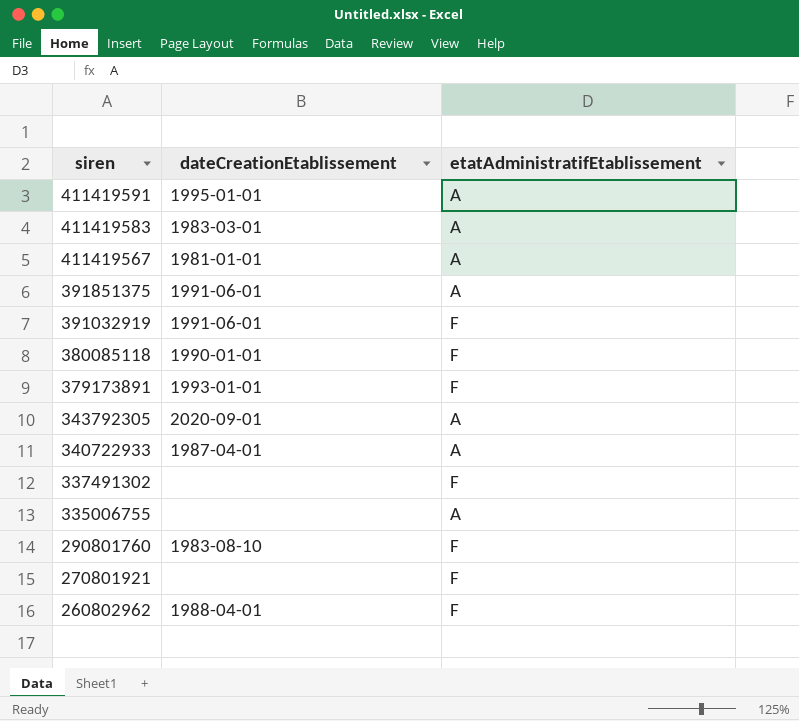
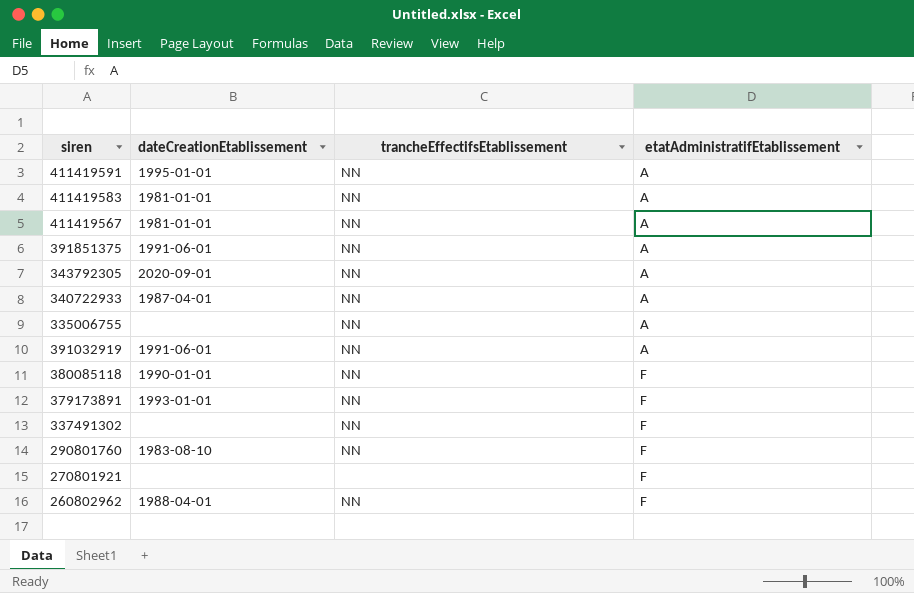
row order: siren descending -> etatAdministratifEtablissement ascending
column trancheEffectifsEtablissement | position: none -> 3
411419583 | dateCreationEtablissement: 1983-03-01 -> 1981-01-01
391032919 | etatAdministratifEtablissement: F -> A

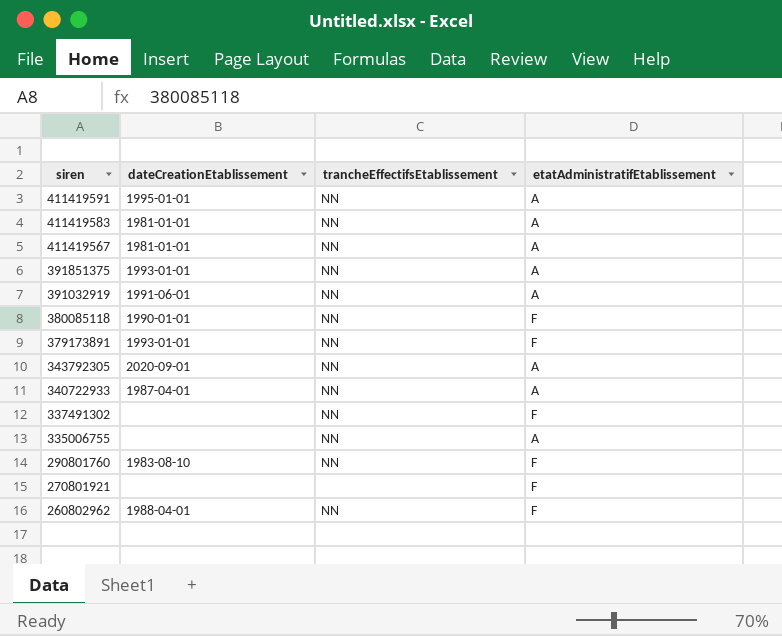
row order: etatAdministratifEtablissement ascending -> siren descending
391851375 | dateCreationEtablissement: 1991-06-01 -> 1993-01-01

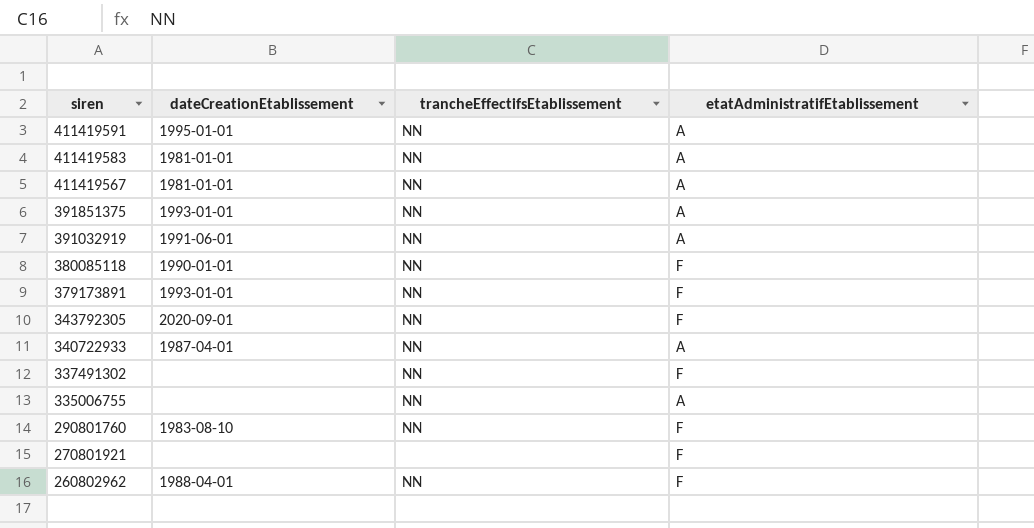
343792305 | etatAdministratifEtablissement: A -> F

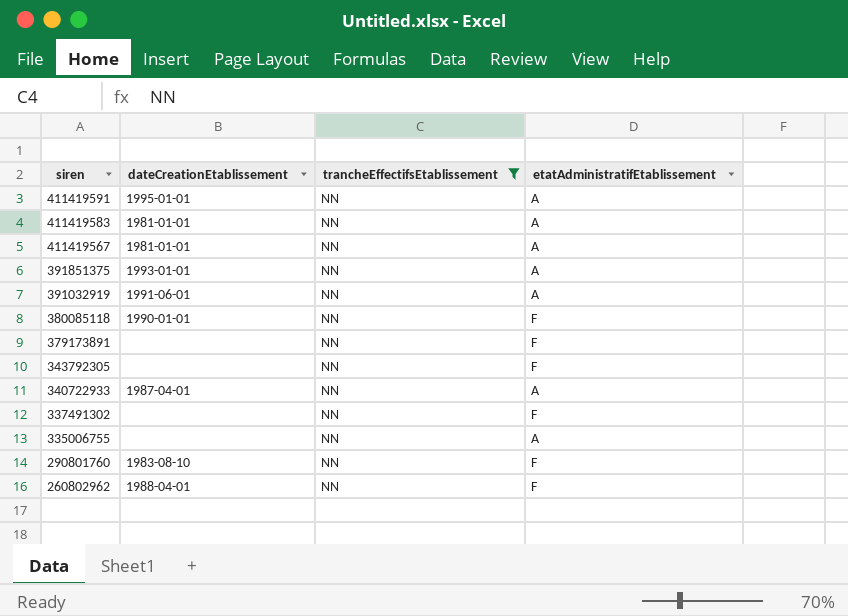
filter: none -> trancheEffectifsEtablissement = NN
379173891 | dateCreationEtablissement: 1993-01-01 -> none
343792305 | dateCreationEtablissement: 2020-09-01 -> none

